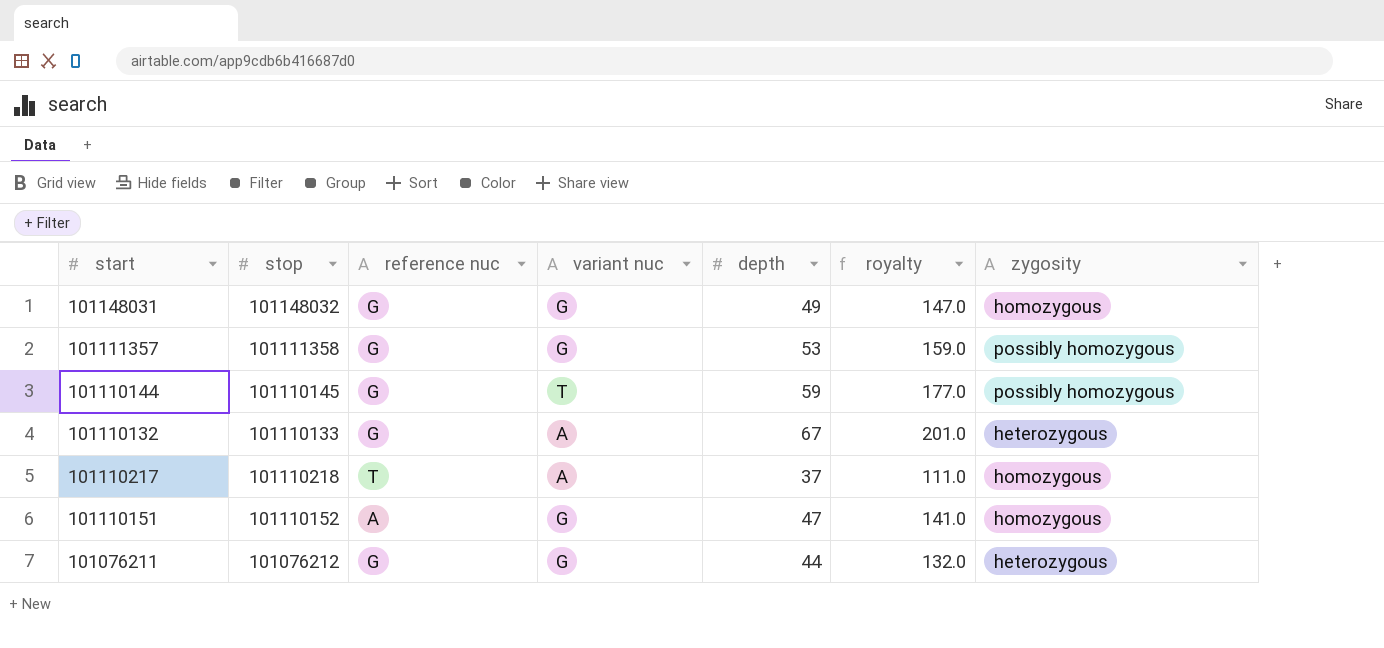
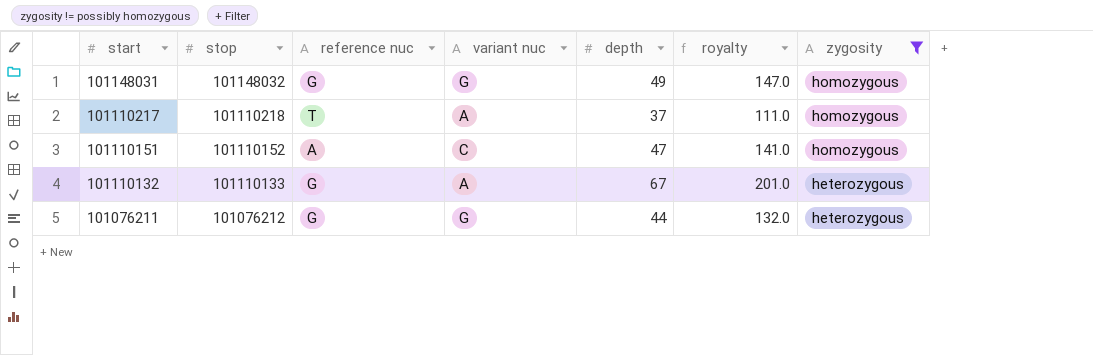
filter: none -> zygosity != possibly homozygous
row order: none -> start descending
101110151 | variant nuc: G -> C

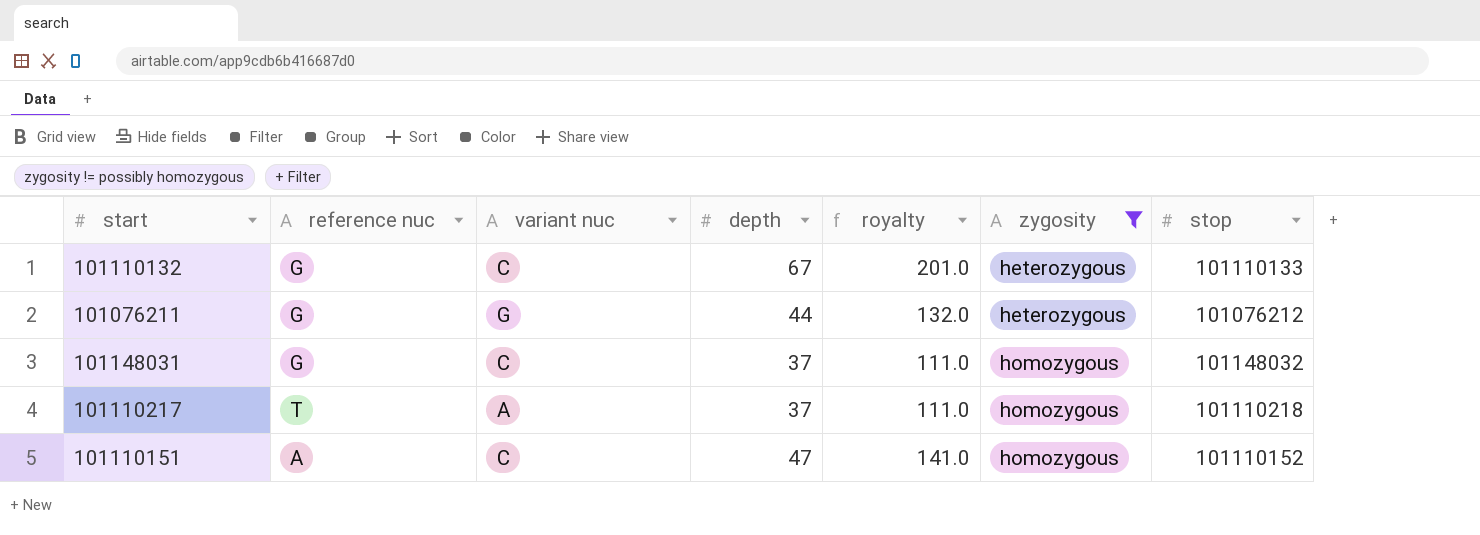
row order: start descending -> zygosity ascending
column stop | position: 2 -> 7
101110132 | variant nuc: A -> C
101148031 | variant nuc: G -> C
101148031 | depth: 49 -> 37
101148031 | royalty: 147.0 -> 111.0

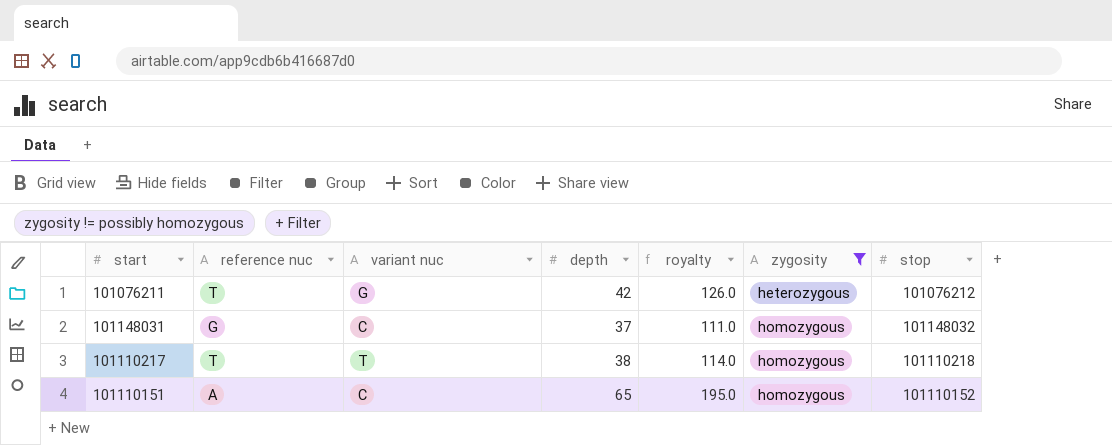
row 101110132: G | C | 67 | 201.0 | heterozygous | 101110133 -> none
101076211 | reference nuc: G -> T
101076211 | depth: 44 -> 42
101076211 | royalty: 132.0 -> 126.0
101110217 | variant nuc: A -> T
101110217 | depth: 37 -> 38
101110217 | royalty: 111.0 -> 114.0
101110151 | depth: 47 -> 65
101110151 | royalty: 141.0 -> 195.0

